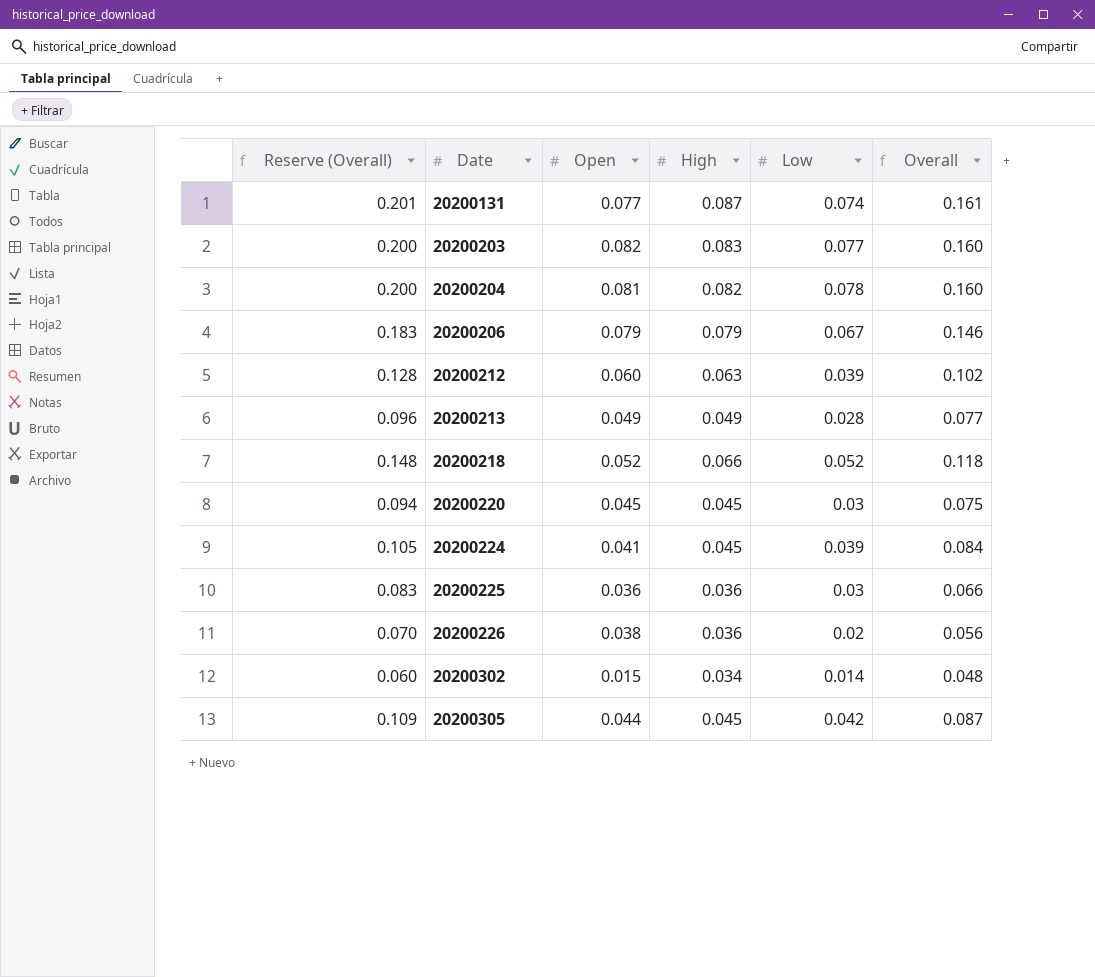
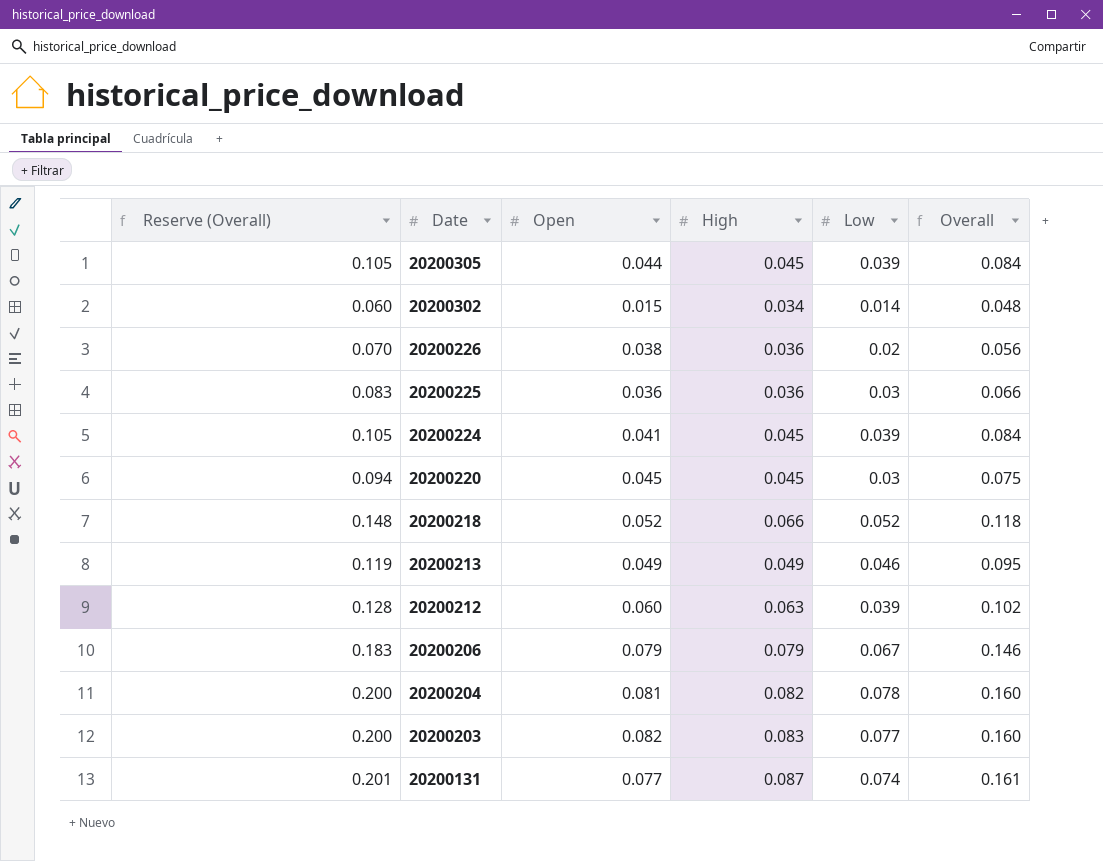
row order: Date ascending -> Date descending
20200305 | Reserve (Overall): 0.109 -> 0.105
20200305 | Low: 0.042 -> 0.039
20200305 | Overall: 0.087 -> 0.084
20200213 | Reserve (Overall): 0.096 -> 0.119
20200213 | Low: 0.028 -> 0.046
20200213 | Overall: 0.077 -> 0.095

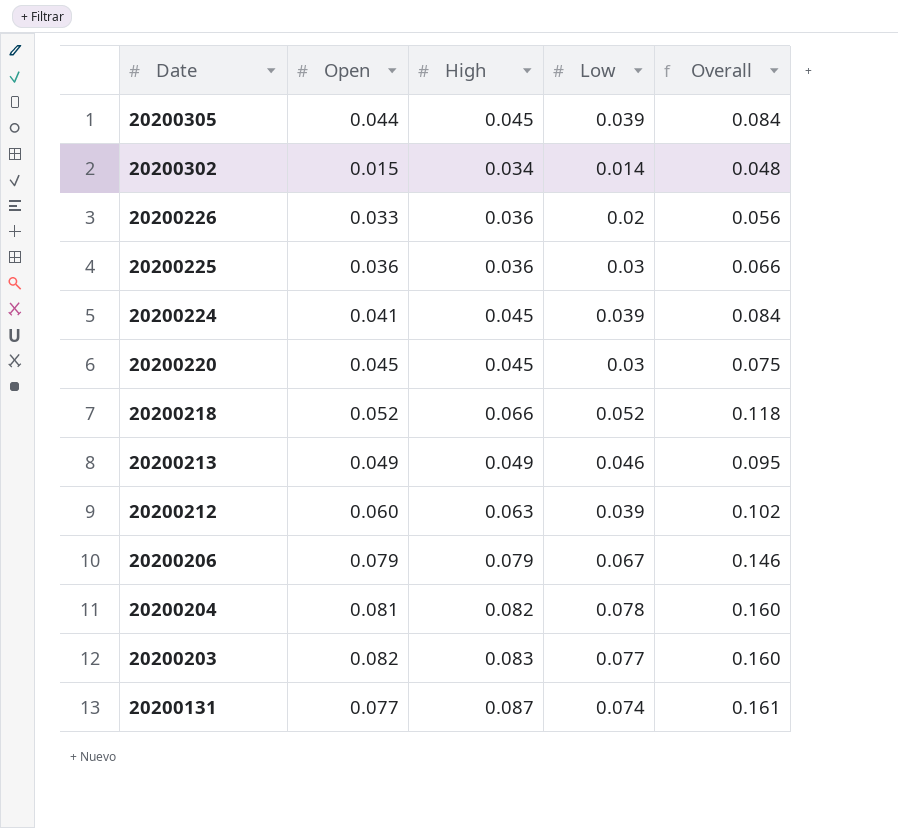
column Reserve (Overall) | formula: [Overall] * 1.25 -> none
20200226 | Open: 0.038 -> 0.033

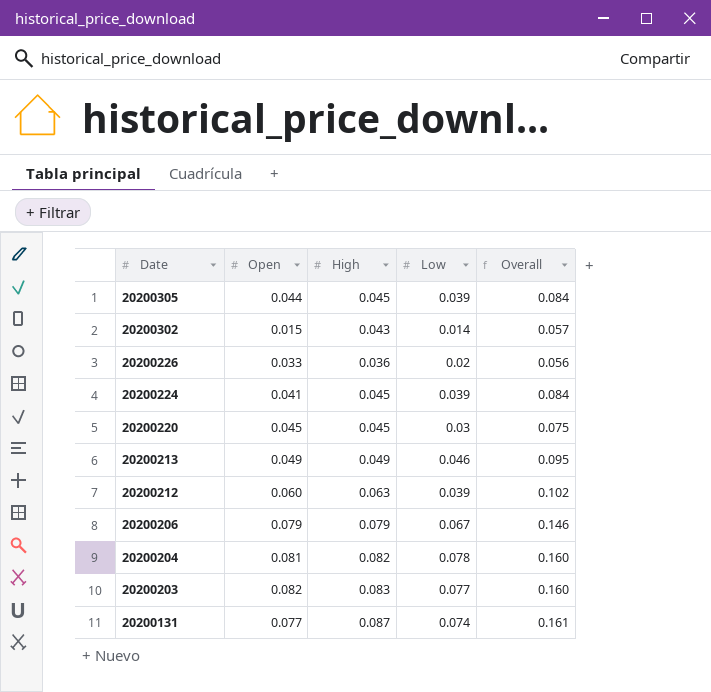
row 20200225: 0.036 | 0.036 | 0.03 | 0.066 -> none
row 20200218: 0.052 | 0.066 | 0.052 | 0.118 -> none
20200302 | High: 0.034 -> 0.043
20200302 | Overall: 0.048 -> 0.057

